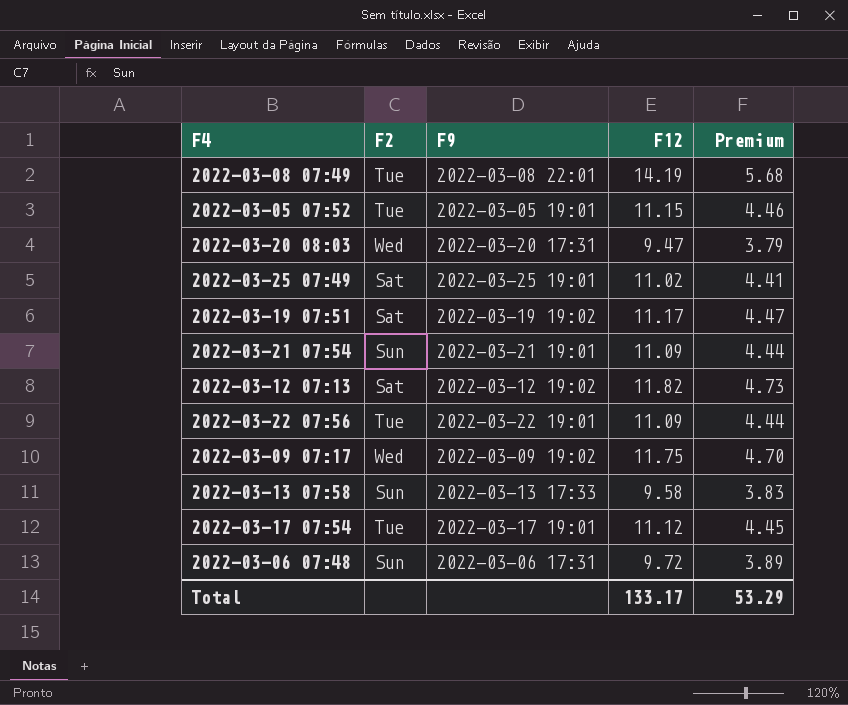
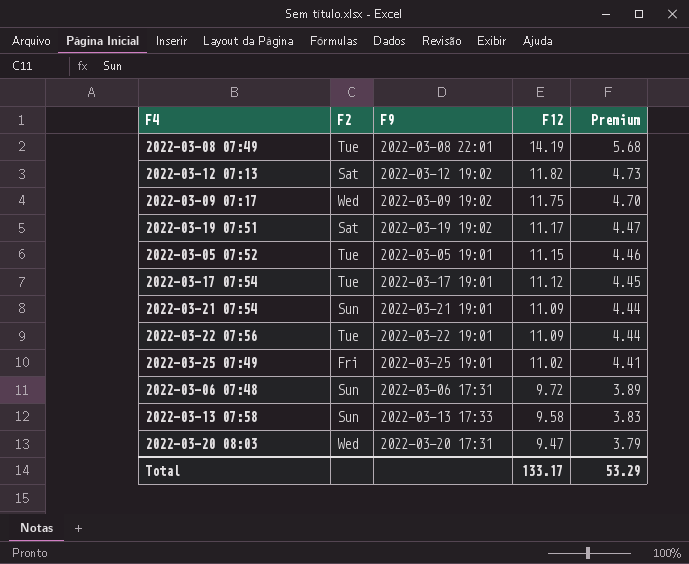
row order: none -> F12 descending
2022-03-25 07:49 | F2: Sat -> Fri

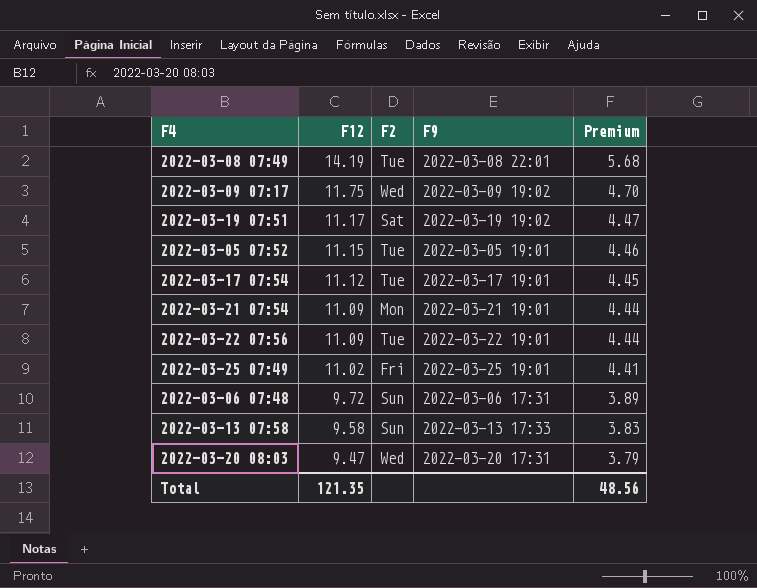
column F12 | position: 4 -> 2
row 2022-03-12 07:13: Sat | 2022-03-12 19:02 | 11.82 | 4.73 -> none
2022-03-21 07:54 | F2: Sun -> Mon
Total | F12: 133.17 -> 121.35
Total | Premium: 53.29 -> 48.56

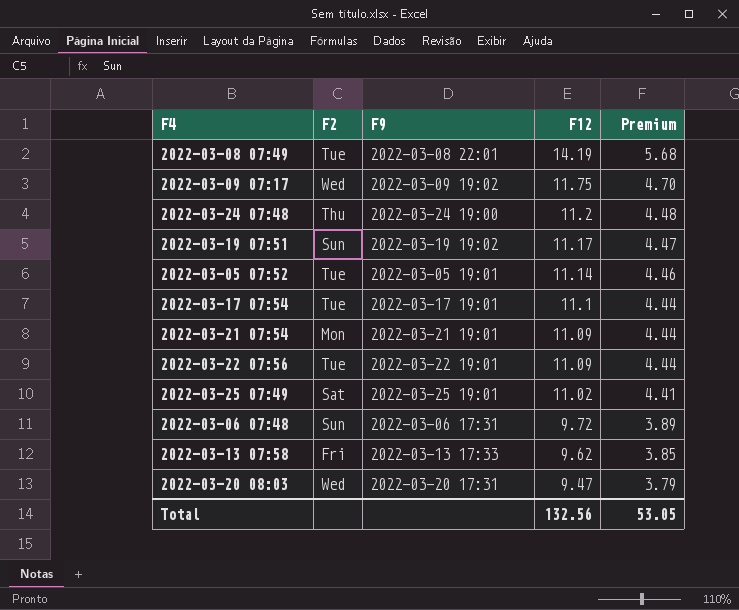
column F12 | position: 2 -> 4
row 2022-03-24 07:48: none -> Thu | 2022-03-24 19:00 | 11.2 | 4.48
2022-03-19 07:51 | F2: Sat -> Sun
2022-03-05 07:52 | F12: 11.15 -> 11.14
2022-03-17 07:54 | F12: 11.12 -> 11.1
2022-03-17 07:54 | Premium: 4.45 -> 4.44
2022-03-25 07:49 | F2: Fri -> Sat
2022-03-13 07:58 | F2: Sun -> Fri
2022-03-13 07:58 | F12: 9.58 -> 9.62
2022-03-13 07:58 | Premium: 3.83 -> 3.85
Total | F12: 121.35 -> 132.56
Total | Premium: 48.56 -> 53.05

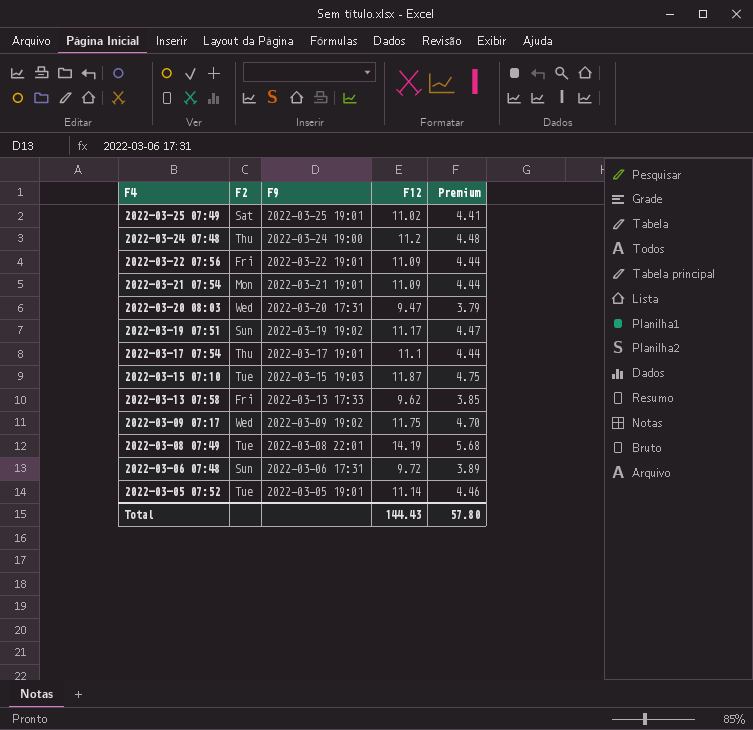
row order: F12 descending -> F4 descending
2022-03-22 07:56 | F2: Tue -> Fri
2022-03-17 07:54 | F2: Tue -> Thu
row 2022-03-15 07:10: none -> Tue | 2022-03-15 19:03 | 11.87 | 4.75
Total | F12: 132.56 -> 144.43
Total | Premium: 53.05 -> 57.80

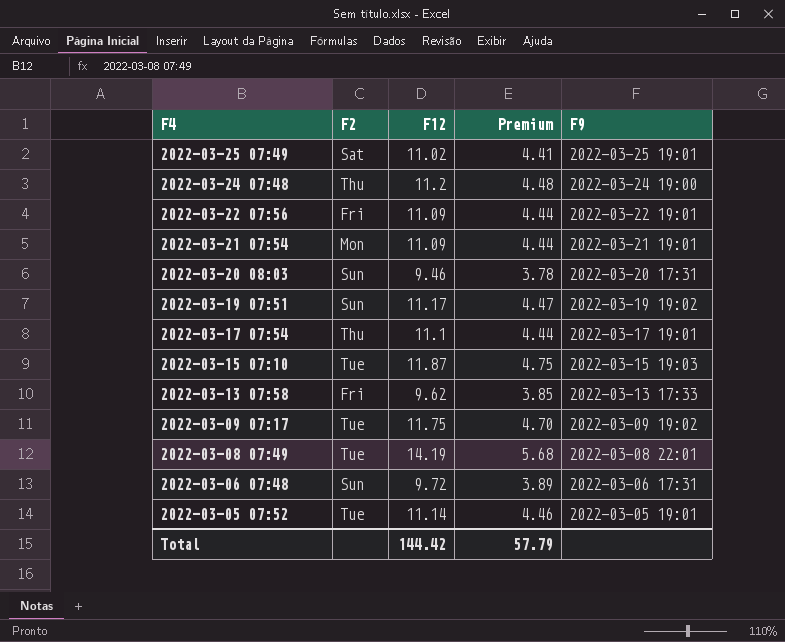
column F9 | position: 3 -> 5
2022-03-20 08:03 | F2: Wed -> Sun
2022-03-20 08:03 | F12: 9.47 -> 9.46
2022-03-20 08:03 | Premium: 3.79 -> 3.78
2022-03-09 07:17 | F2: Wed -> Tue
Total | F12: 144.43 -> 144.42
Total | Premium: 57.80 -> 57.79

